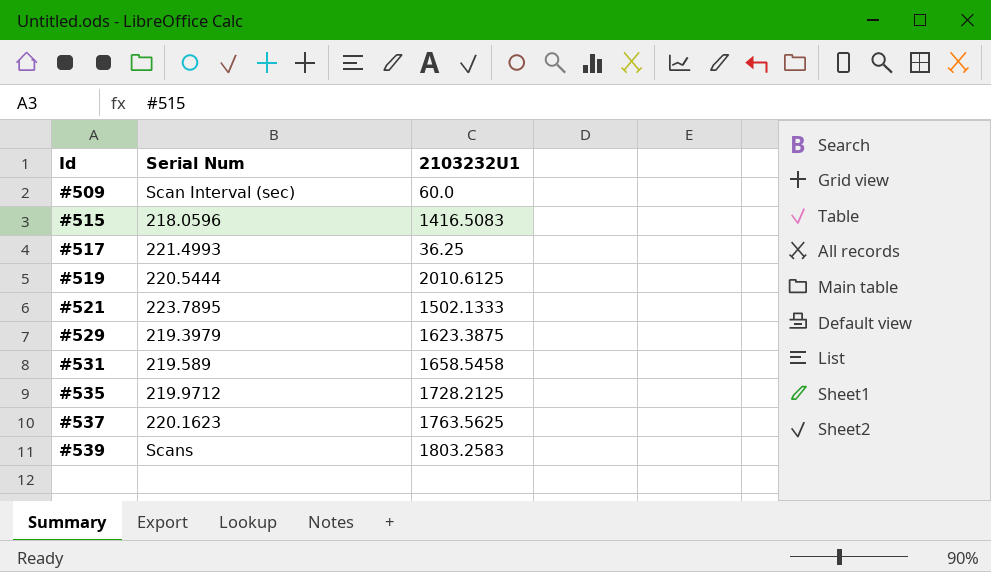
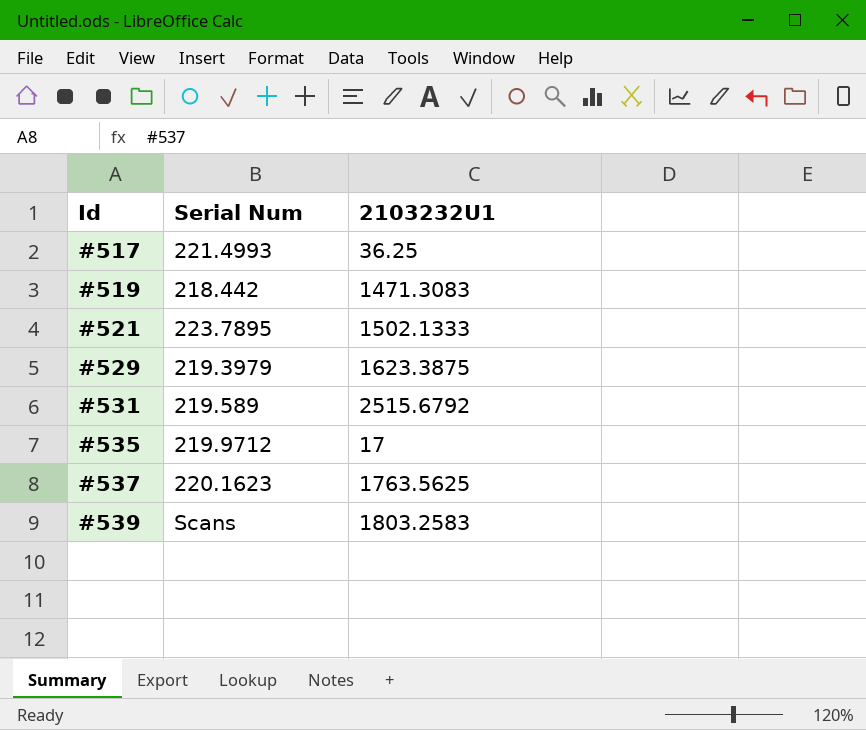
row #509: Scan Interval (sec) | 60.0 -> none
row #515: 218.0596 | 1416.5083 -> none
#519 | Serial Num: 220.5444 -> 218.442
#519 | 2103232U1: 2010.6125 -> 1471.3083
#531 | 2103232U1: 1658.5458 -> 2515.6792
#535 | 2103232U1: 1728.2125 -> 17

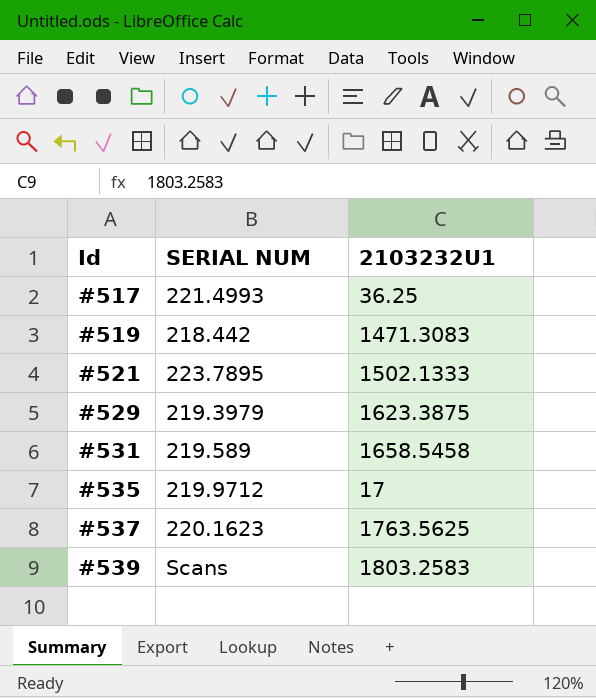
column name: Serial Num -> SERIAL NUM
#531 | 2103232U1: 2515.6792 -> 1658.5458

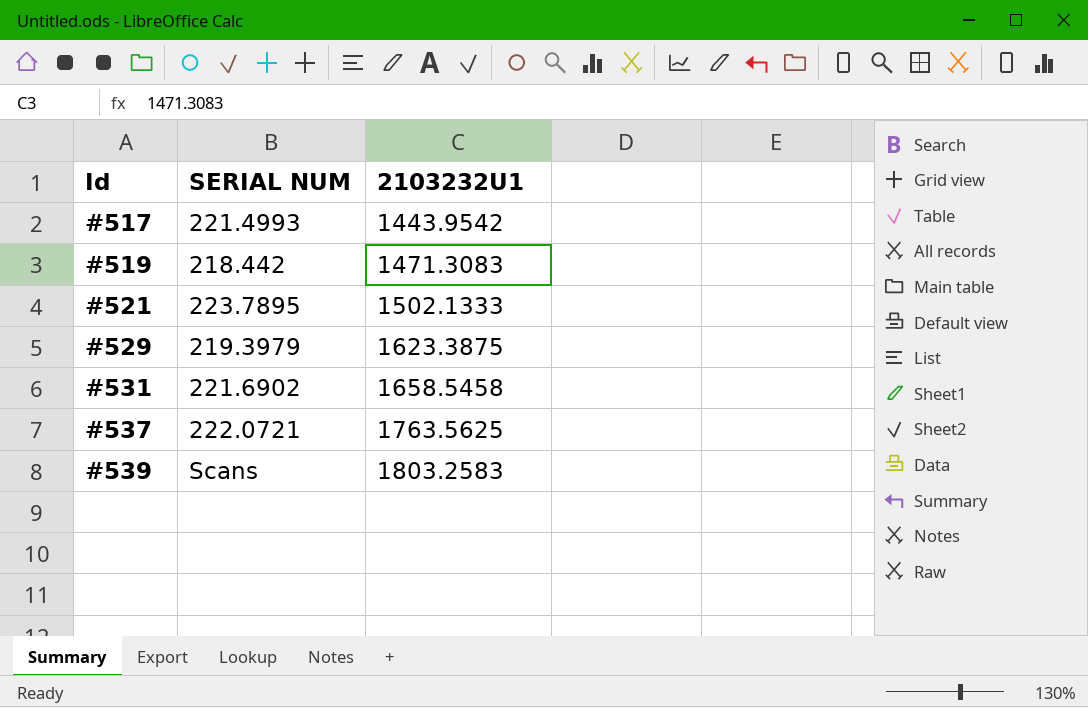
row #535: 219.9712 | 17 -> none
#517 | 2103232U1: 36.25 -> 1443.9542
#531 | SERIAL NUM: 219.589 -> 221.6902
#537 | SERIAL NUM: 220.1623 -> 222.0721

